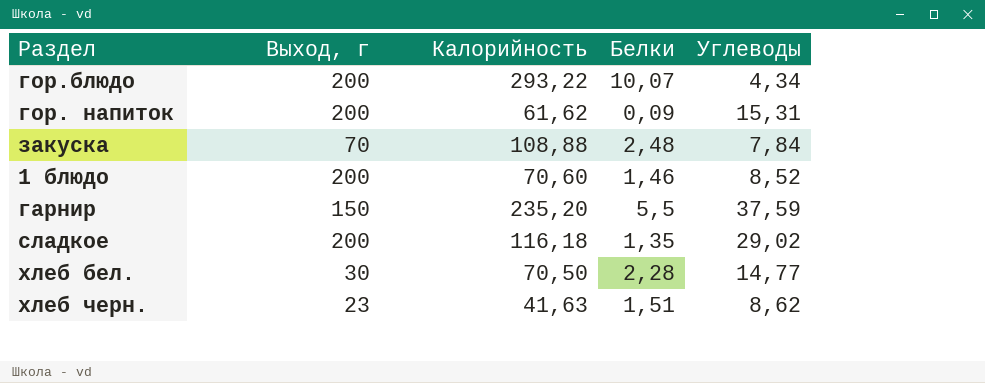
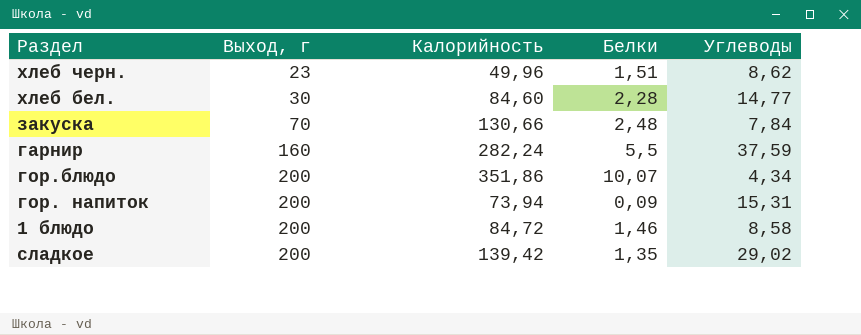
row order: none -> Выход, г ascending
хлеб черн. | Калорийность: 41,63 -> 49,96
хлеб бел. | Калорийность: 70,50 -> 84,60
закуска | Калорийность: 108,88 -> 130,66
гарнир | Выход, г: 150 -> 160
гарнир | Калорийность: 235,20 -> 282,24
гор.блюдо | Калорийность: 293,22 -> 351,86
гор. напиток | Калорийность: 61,62 -> 73,94
1 блюдо | Калорийность: 70,60 -> 84,72
1 блюдо | Углеводы: 8,52 -> 8,58
сладкое | Калорийность: 116,18 -> 139,42

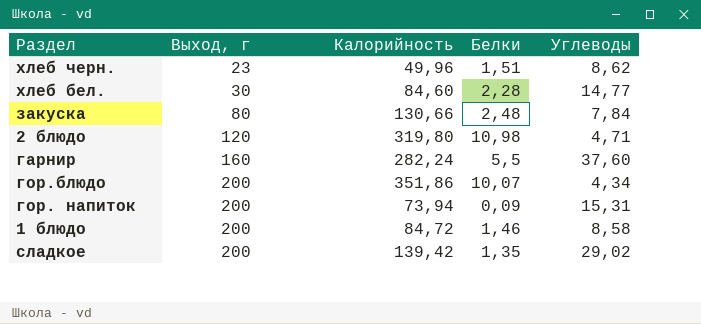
закуска | Выход, г: 70 -> 80
row 2 блюдо: none -> 120 | 319,80 | 10,98 | 4,71
гарнир | Углеводы: 37,59 -> 37,60

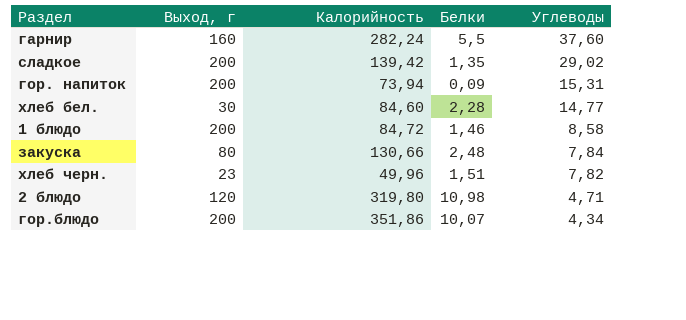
row order: Выход, г ascending -> Углеводы descending
хлеб черн. | Углеводы: 8,62 -> 7,82

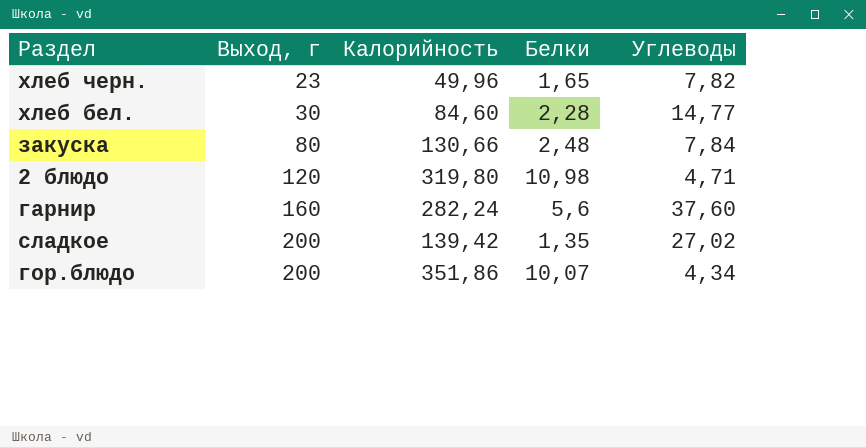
row order: Углеводы descending -> Выход, г ascending
row гор. напиток: 200 | 73,94 | 0,09 | 15,31 -> none
row 1 блюдо: 200 | 84,72 | 1,46 | 8,58 -> none
хлеб черн. | Белки: 1,51 -> 1,65
гарнир | Белки: 5,5 -> 5,6
сладкое | Углеводы: 29,02 -> 27,02

